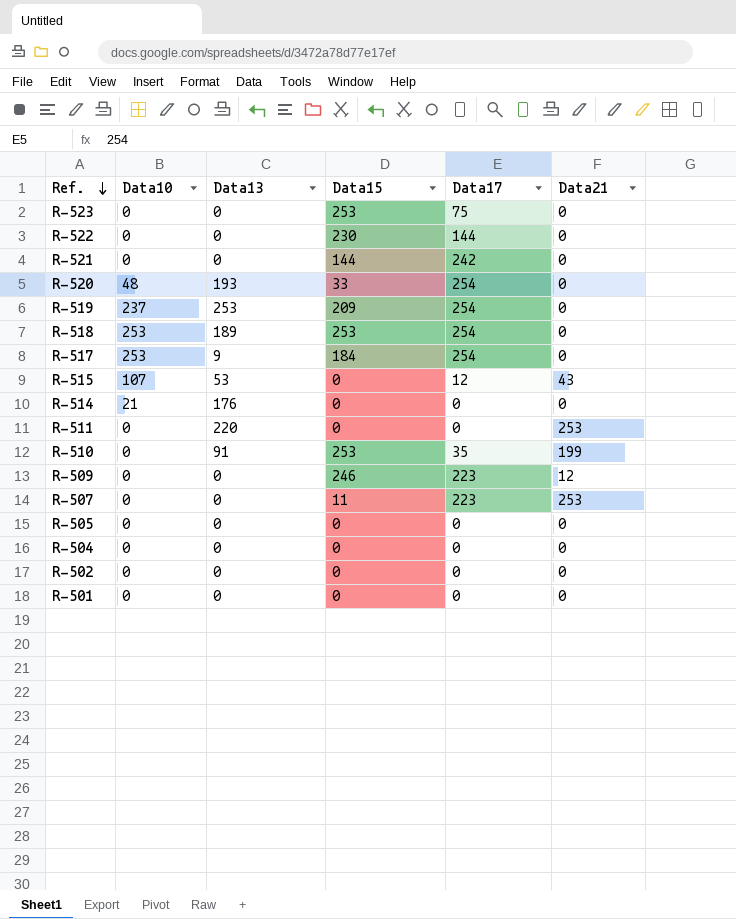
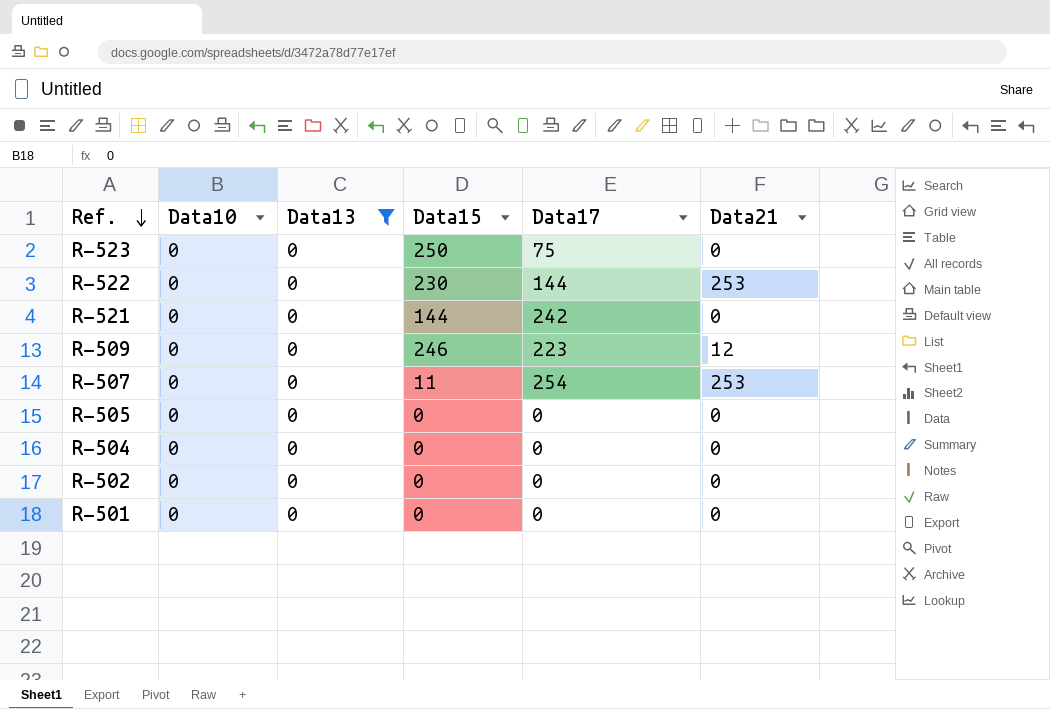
filter: none -> Data13 = 0
R-523 | Data15: 253 -> 250
R-522 | Data21: 0 -> 253
R-507 | Data17: 223 -> 254

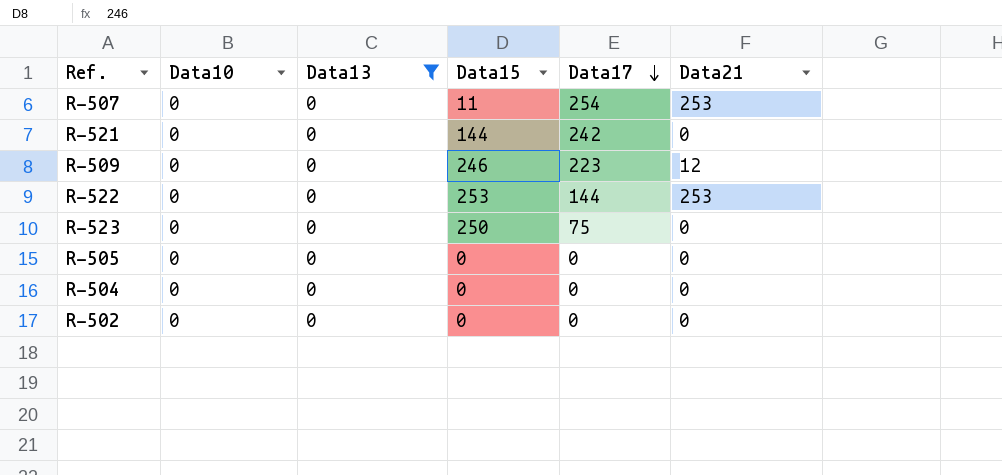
row order: Ref. descending -> Data17 descending
row R-501: 0 | 0 | 0 | 0 | 0 -> none
R-522 | Data15: 230 -> 253

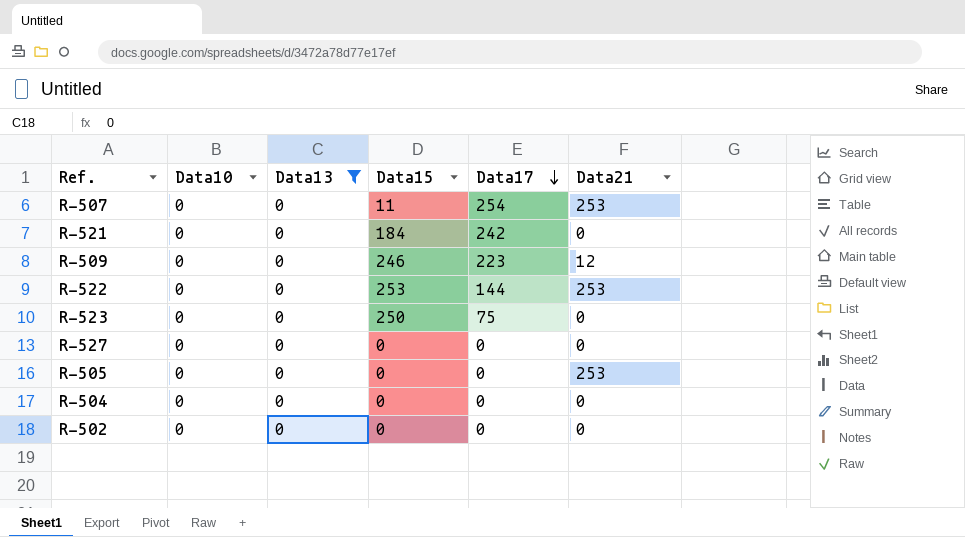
R-521 | Data15: 144 -> 184
row R-527: none -> 0 | 0 | 0 | 0 | 0
R-505 | Data21: 0 -> 253

